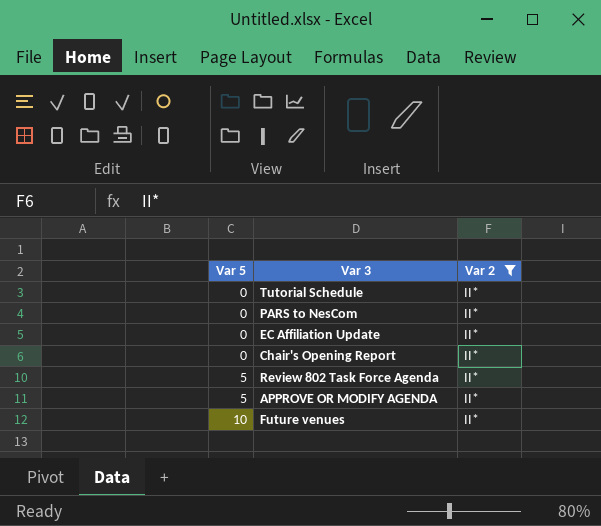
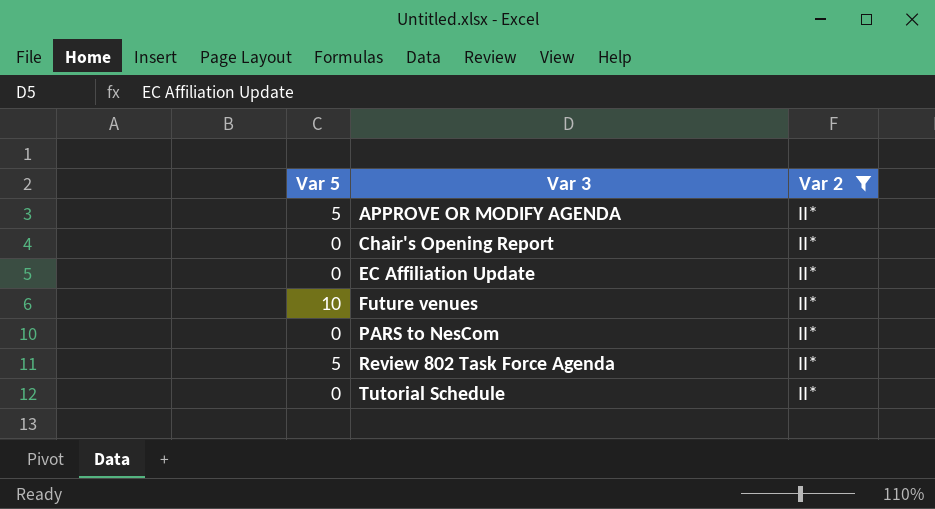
row order: Var 5 ascending -> Var 3 ascending

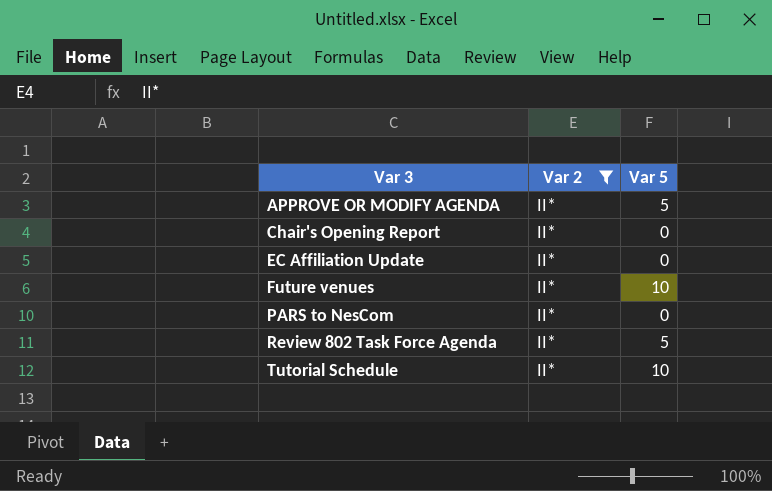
column Var 5 | position: 1 -> 3
Tutorial Schedule | Var 5: 0 -> 10

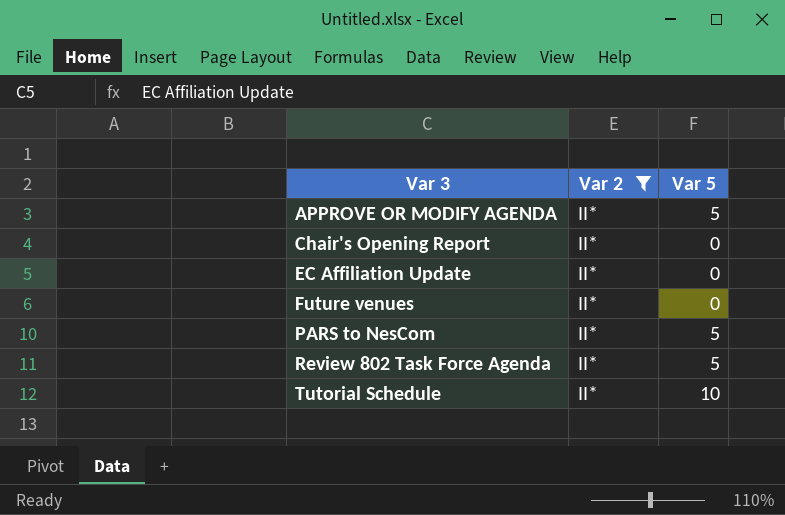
Future venues | Var 5: 10 -> 0
PARS to NesCom | Var 5: 0 -> 5

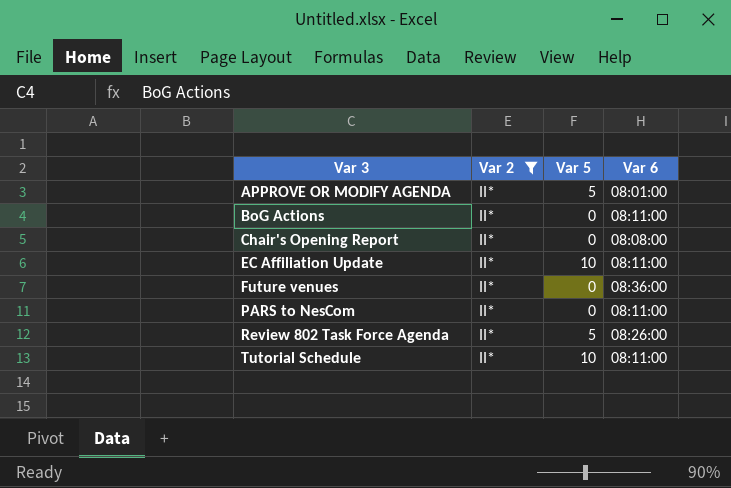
column Var 6 | position: none -> 4
row BoG Actions: none -> II* | 0 | 08:11:00
EC Affiliation Update | Var 5: 0 -> 10
PARS to NesCom | Var 5: 5 -> 0

